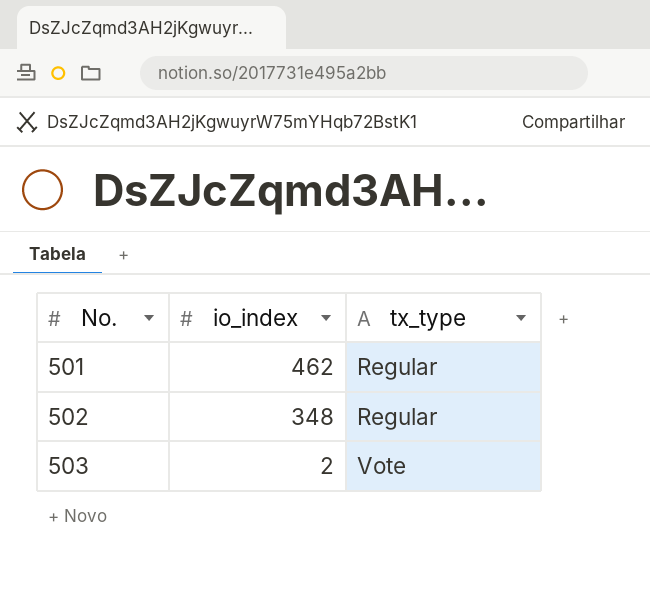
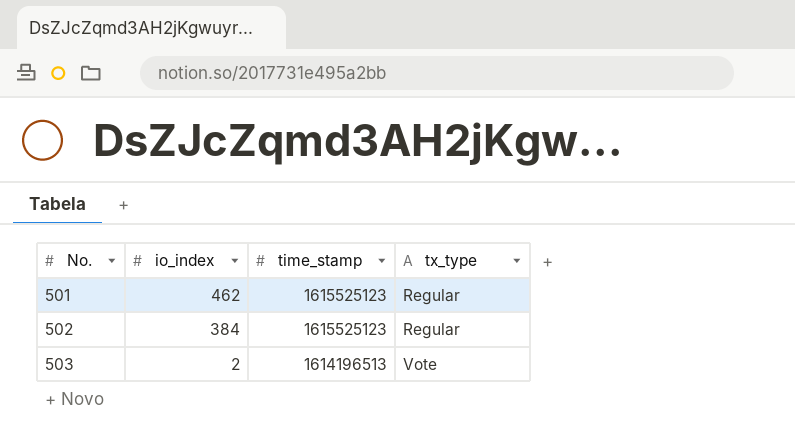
column time_stamp | position: none -> 3
502 | io_index: 348 -> 384

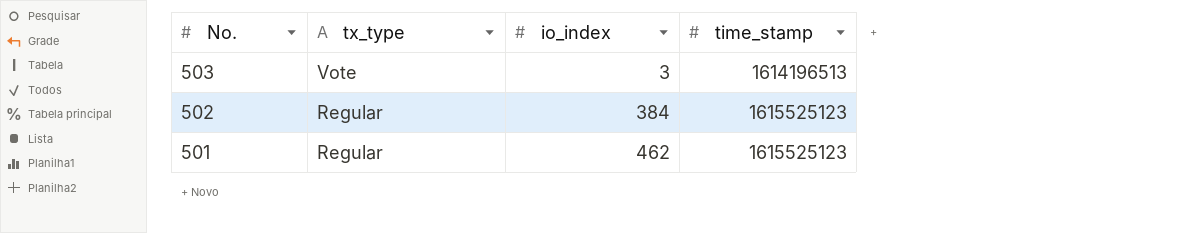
row order: No. ascending -> No. descending
column tx_type | position: 4 -> 2
503 | io_index: 2 -> 3

